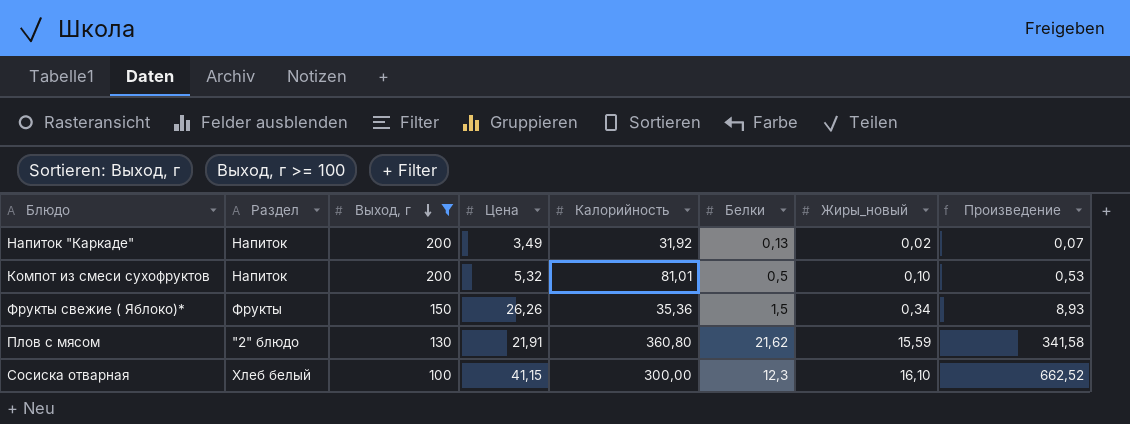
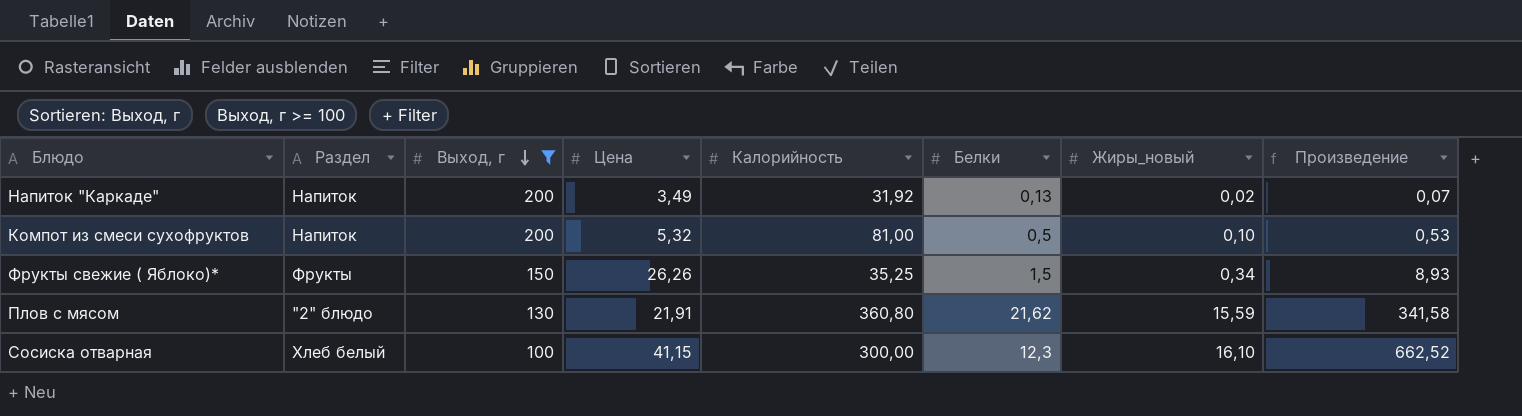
Компот из смеси сухофруктов | Калорийность: 81,01 -> 81,00
Фрукты свежие ( Яблоко)* | Калорийность: 35,36 -> 35,25

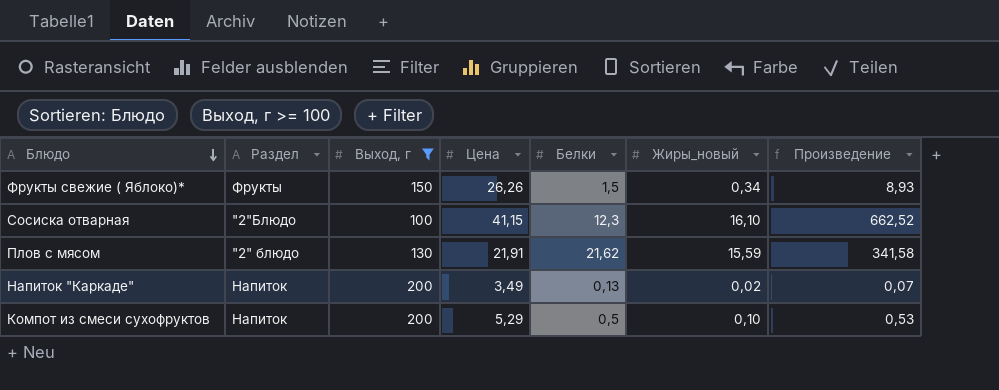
row order: Выход, г descending -> Блюдо descending
column Калорийность | position: 5 -> none
Сосиска отварная | Раздел: Хлеб белый -> "2"Блюдо
Компот из смеси сухофруктов | Цена: 5,32 -> 5,29

